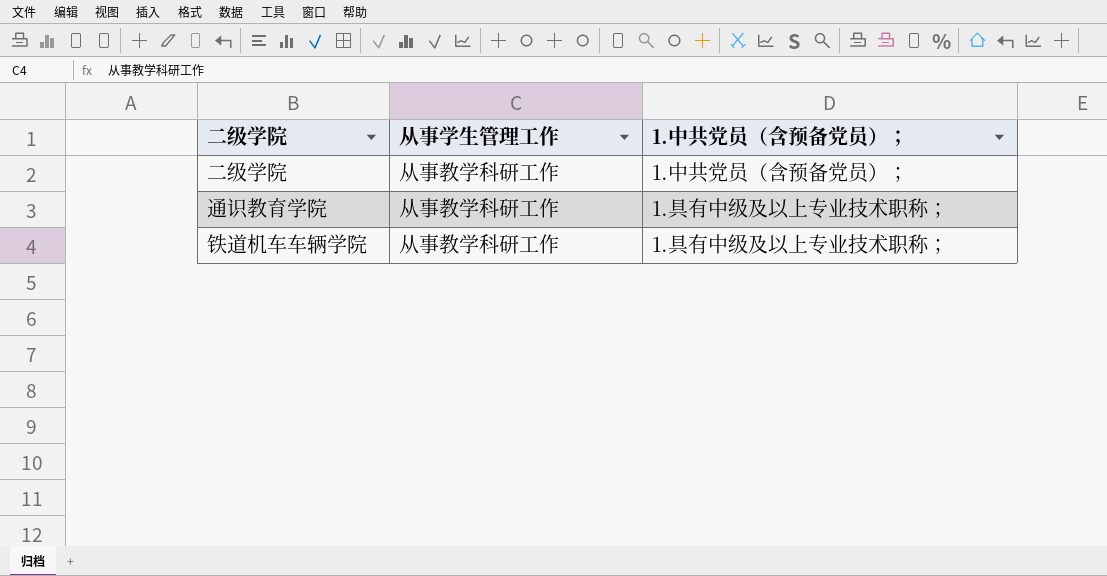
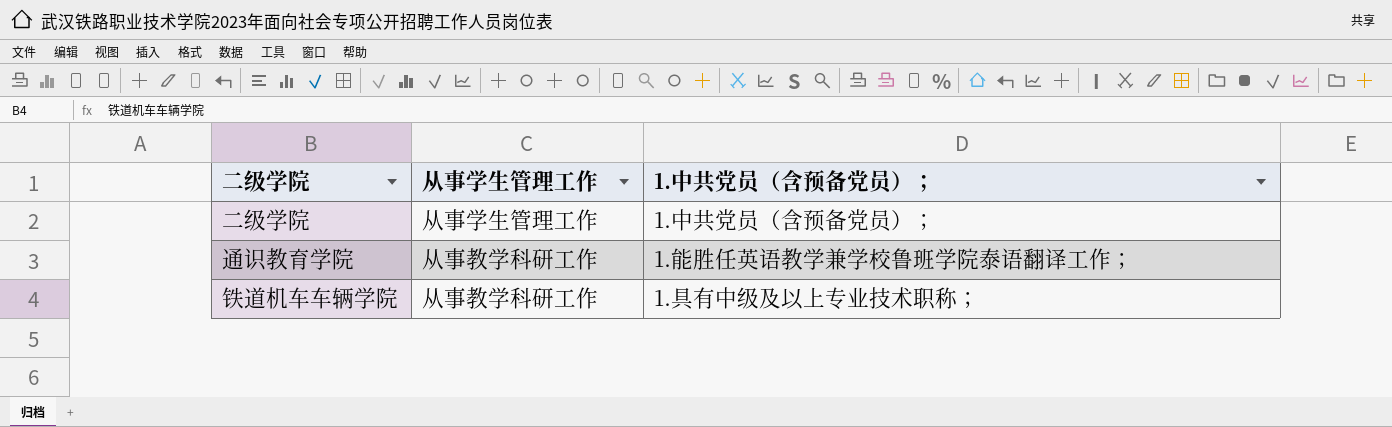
二级学院 | 从事学生管理工作: 从事教学科研工作 -> 从事学生管理工作
通识教育学院 | 1.中共党员（含预备党员）；: 1.具有中级及以上专业技术职称； -> 1.能胜任英语教学兼学校鲁班学院泰语翻译工作；

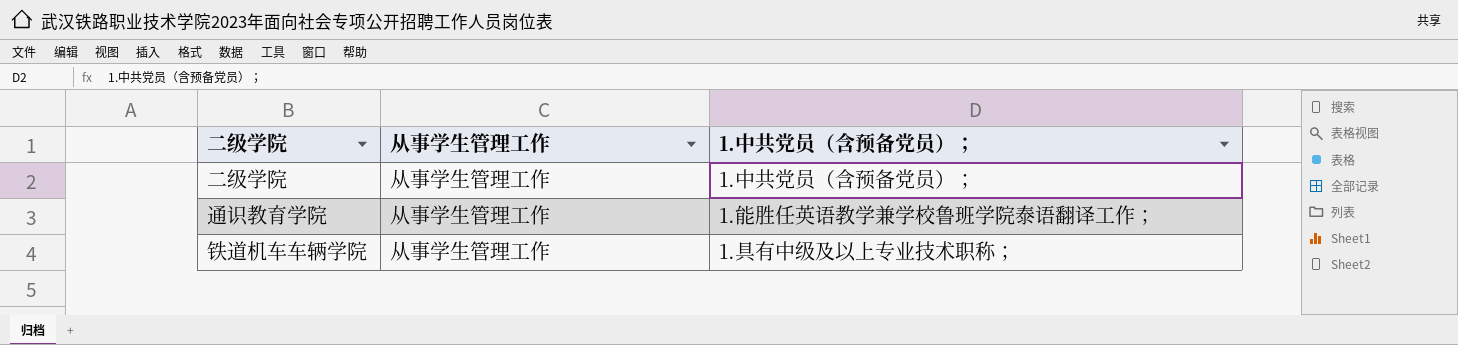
通识教育学院 | 从事学生管理工作: 从事教学科研工作 -> 从事学生管理工作
铁道机车车辆学院 | 从事学生管理工作: 从事教学科研工作 -> 从事学生管理工作

